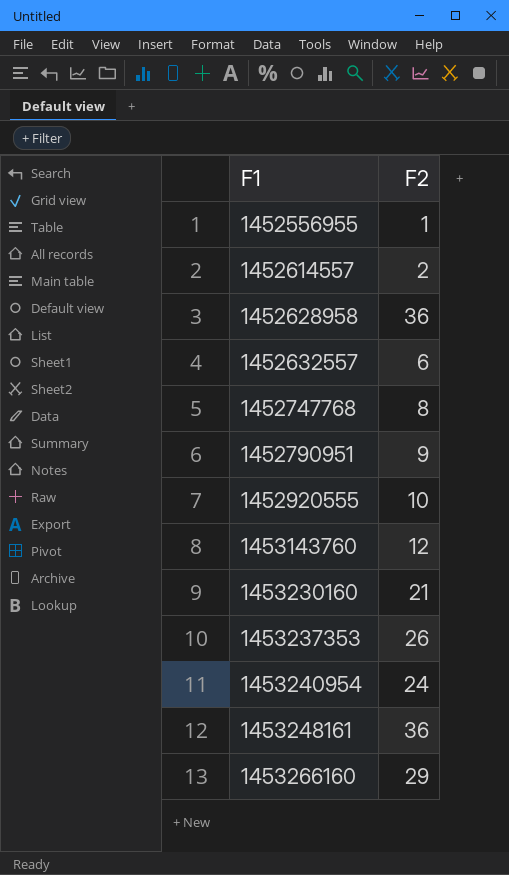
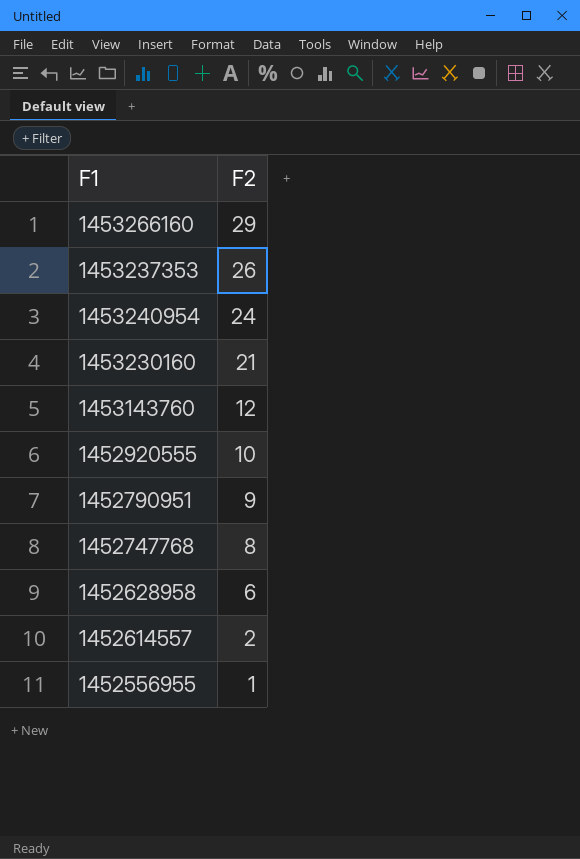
row order: F1 ascending -> F2 descending
row 1452632557: 6 -> none
row 1453248161: 36 -> none
1452628958 | F2: 36 -> 6

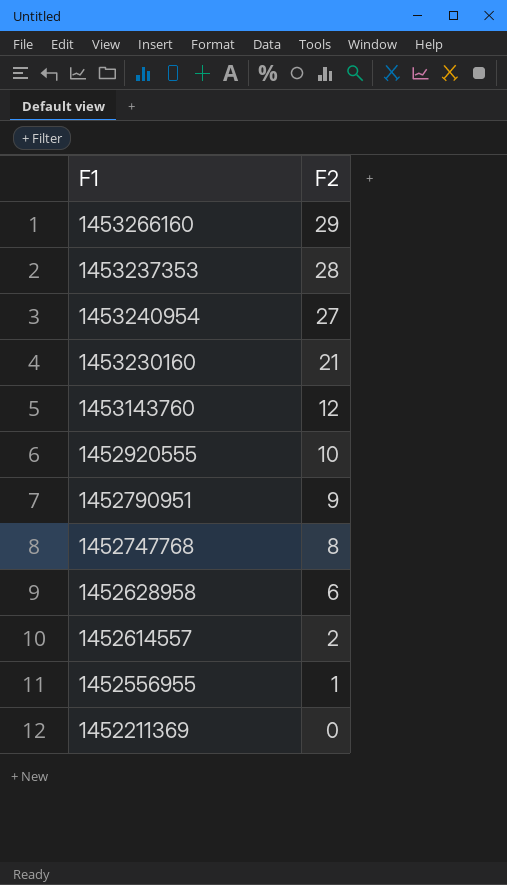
1453237353 | F2: 26 -> 28
1453240954 | F2: 24 -> 27
row 1452211369: none -> 0

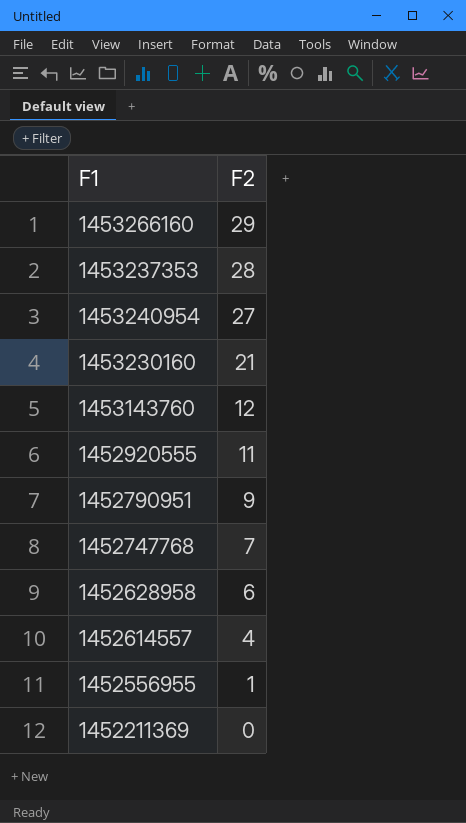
1452920555 | F2: 10 -> 11
1452747768 | F2: 8 -> 7
1452614557 | F2: 2 -> 4

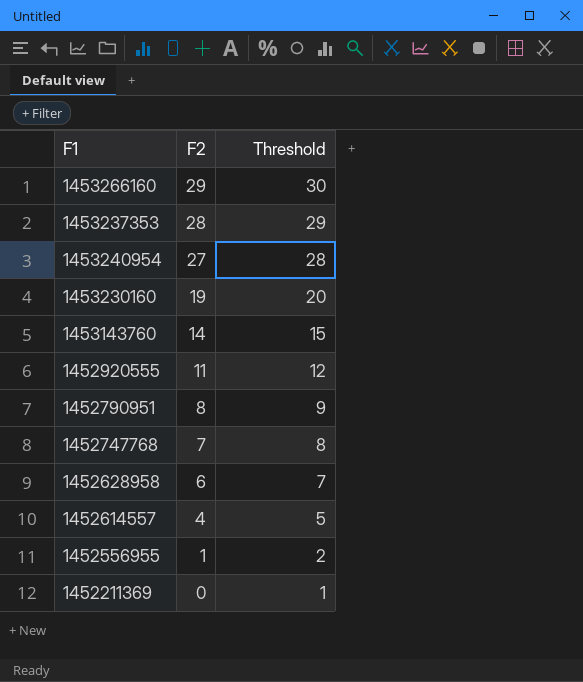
column Threshold | formula: none -> [F2] + 1
1453230160 | F2: 21 -> 19
1453143760 | F2: 12 -> 14
1452790951 | F2: 9 -> 8

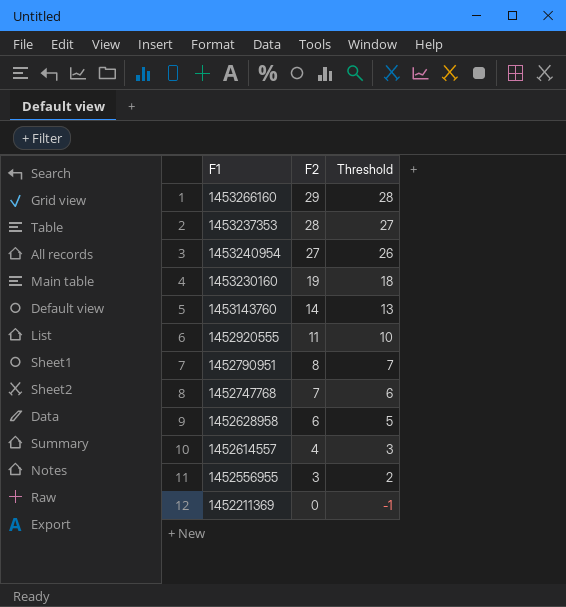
column Threshold | formula: [F2] + 1 -> [F2] - 1
1452556955 | F2: 1 -> 3

